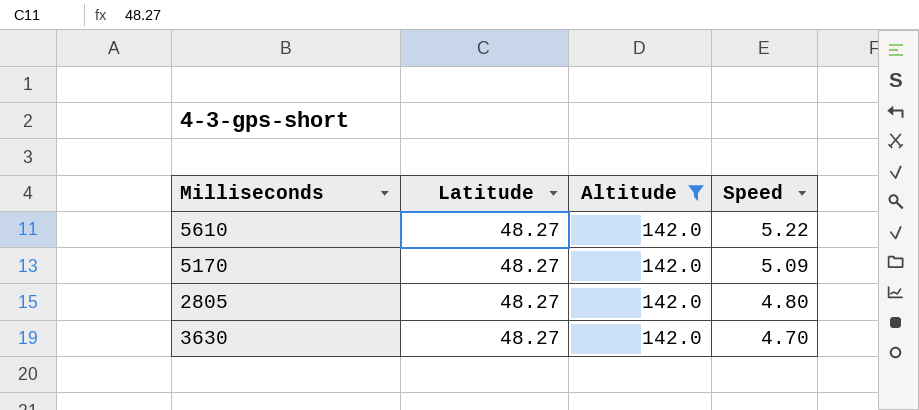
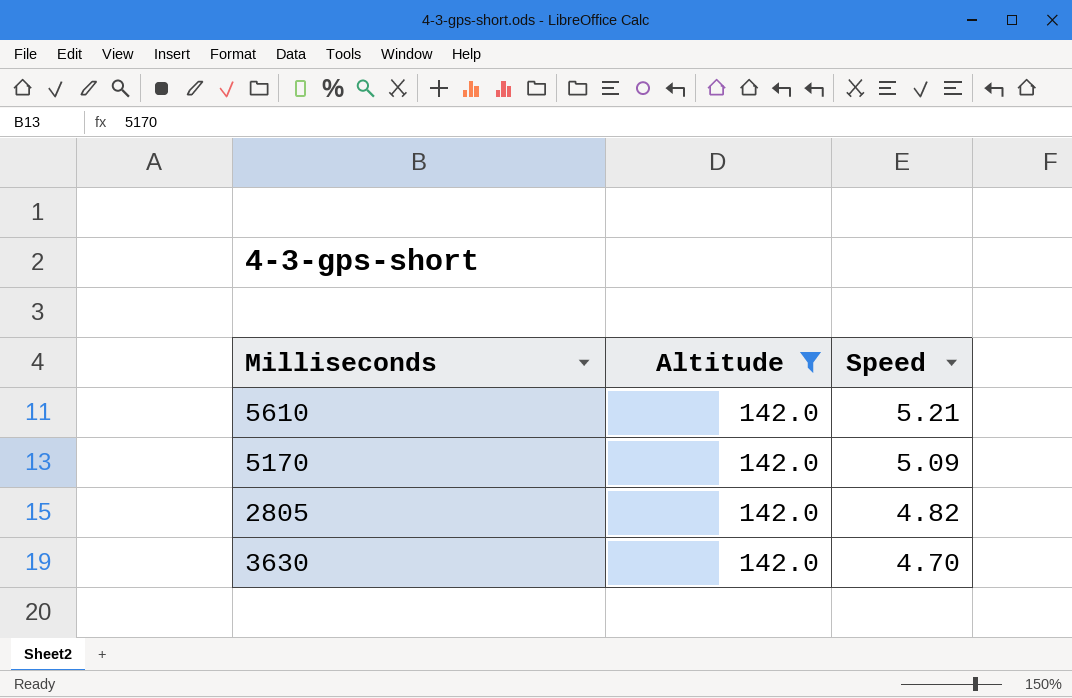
column Latitude | position: 2 -> none
5610 | Speed: 5.22 -> 5.21
2805 | Speed: 4.80 -> 4.82

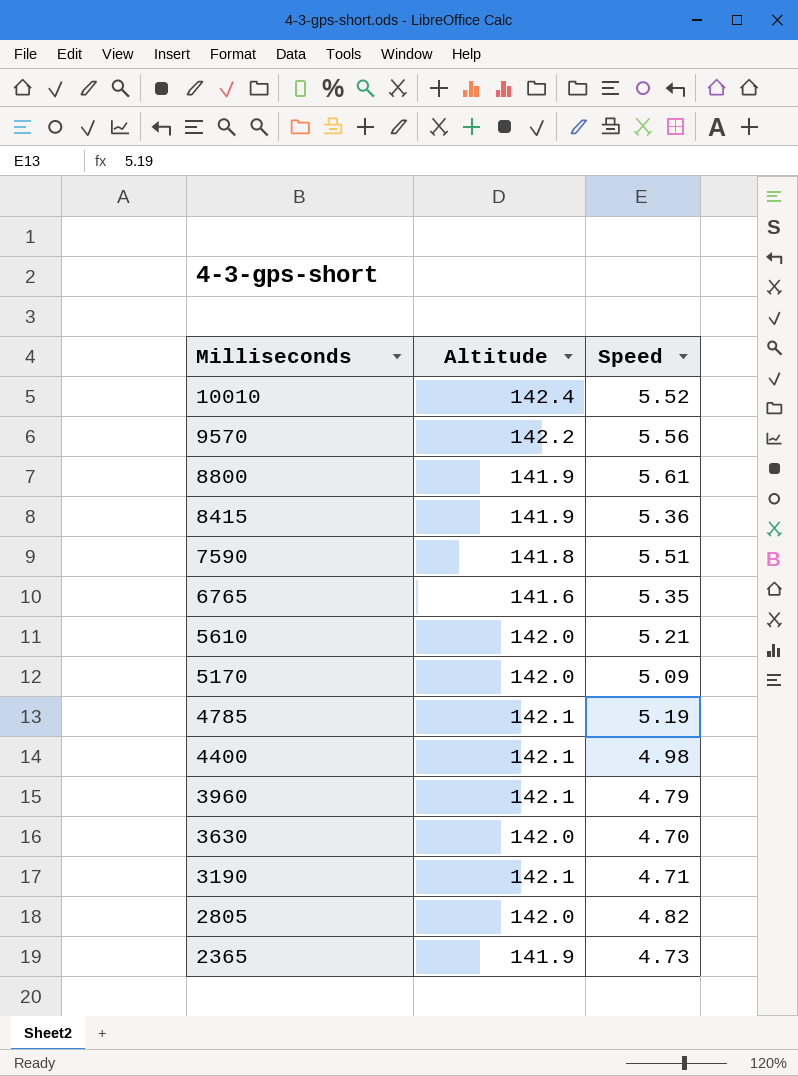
filter: Altitude = 142.0 -> none
row order: Speed descending -> Milliseconds descending

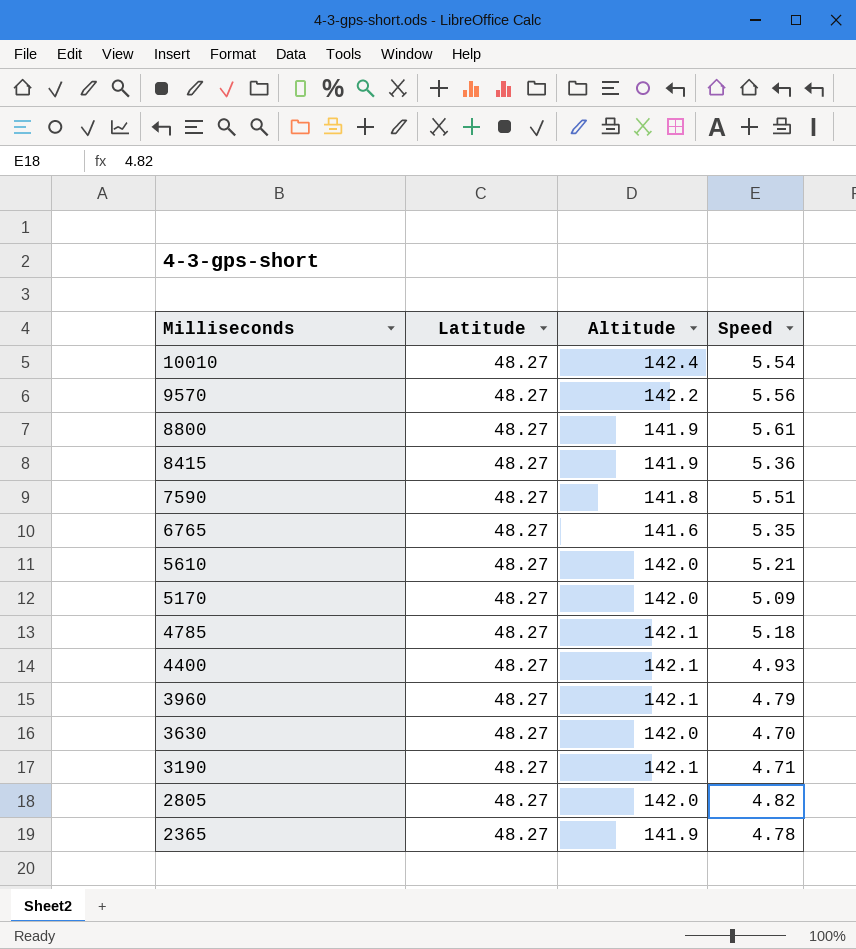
column Latitude | position: none -> 2
10010 | Speed: 5.52 -> 5.54
4785 | Speed: 5.19 -> 5.18
4400 | Speed: 4.98 -> 4.93
2365 | Speed: 4.73 -> 4.78

